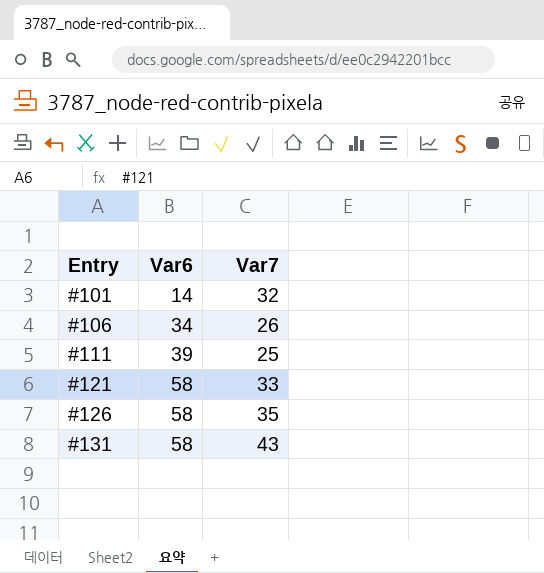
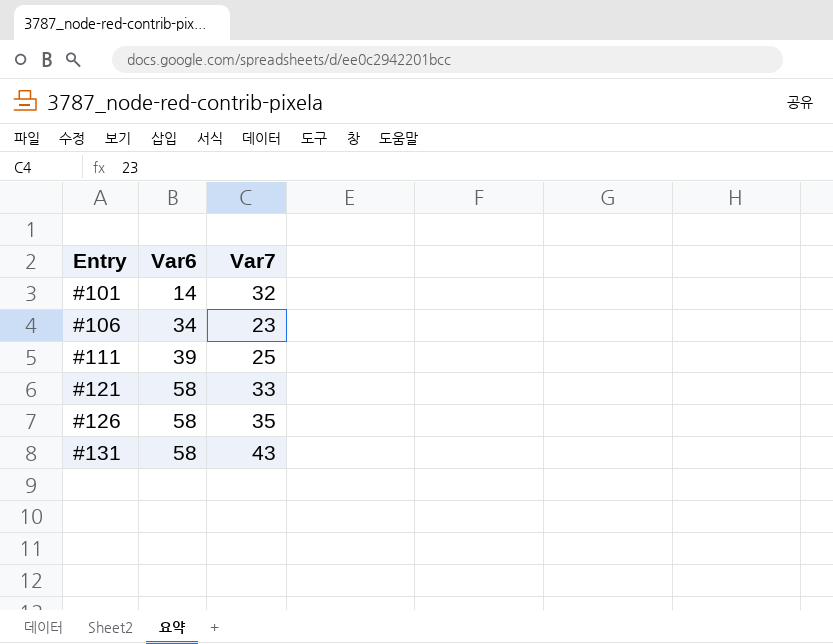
#106 | Var7: 26 -> 23

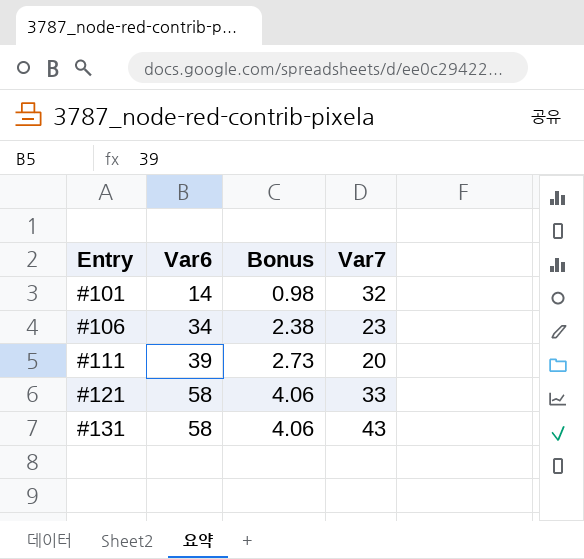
column Bonus | formula: none -> [Var6] * 0.07
row #126: 58 | 35 -> none
#111 | Var7: 25 -> 20

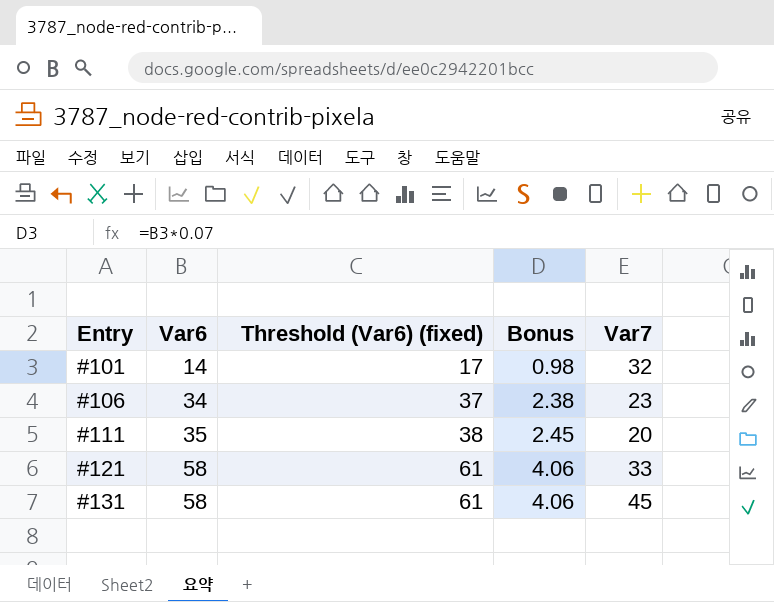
column Threshold (Var6) (fixed) | formula: none -> [Var6] + 3
#111 | Var6: 39 -> 35
#111 | Bonus: 2.73 -> 2.45
#131 | Var7: 43 -> 45

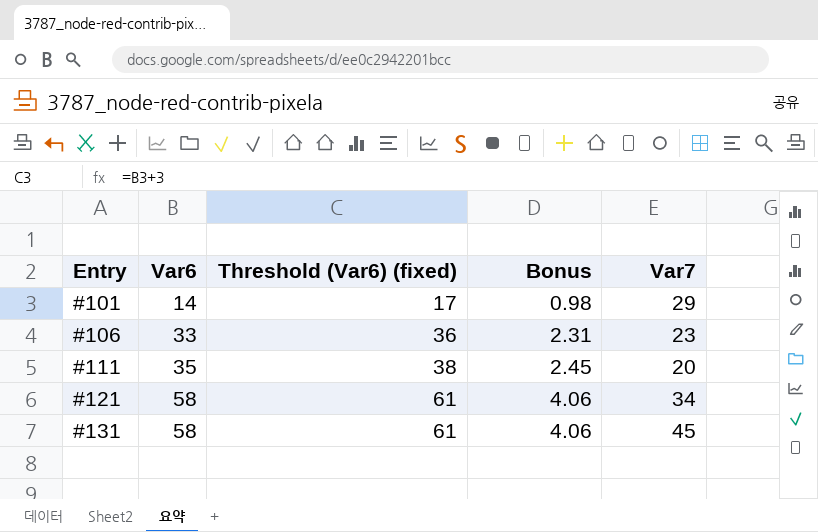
#101 | Var7: 32 -> 29
#106 | Var6: 34 -> 33
#106 | Threshold (Var6) (fixed): 37 -> 36
#106 | Bonus: 2.38 -> 2.31
#121 | Var7: 33 -> 34

